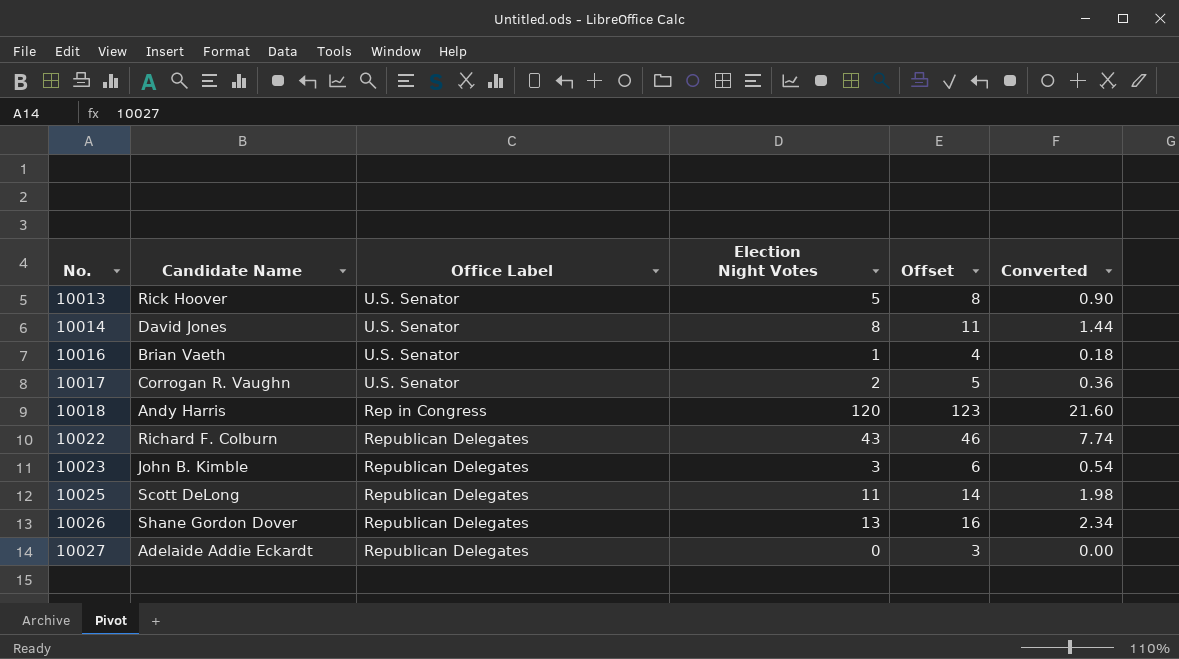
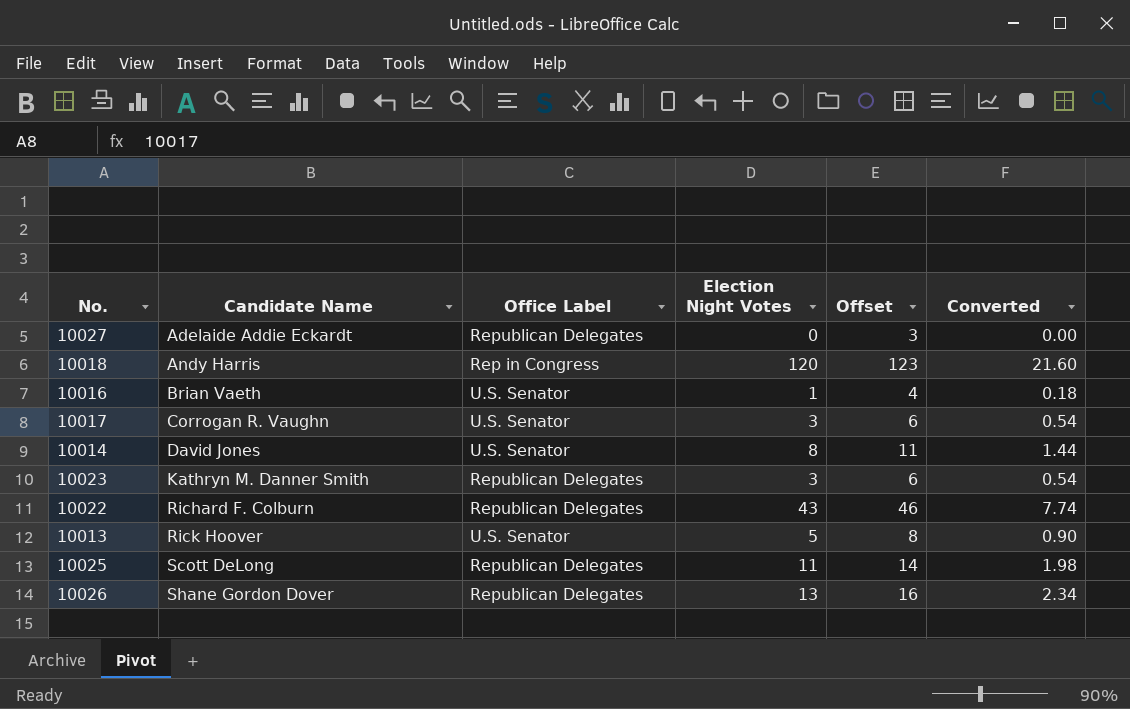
row order: No. ascending -> Candidate Name ascending
10017 | Election Night Votes: 2 -> 3
10017 | Offset: 5 -> 6
10017 | Converted: 0.36 -> 0.54
10023 | Candidate Name: John B. Kimble -> Kathryn M. Danner Smith

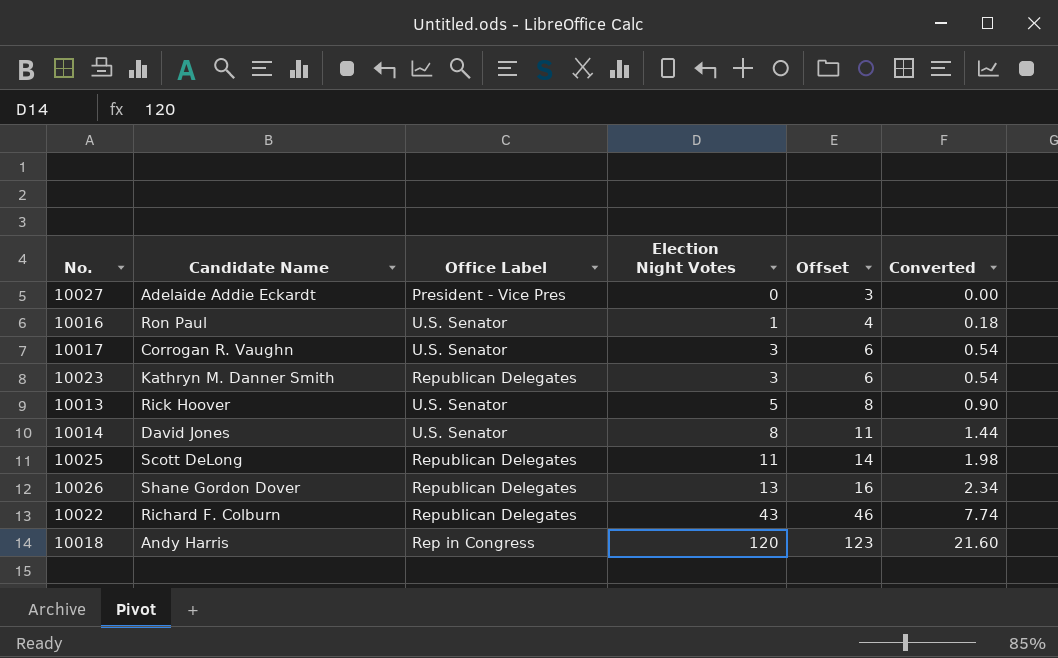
row order: Candidate Name ascending -> Election Night Votes ascending
10027 | Office Label: Republican Delegates -> President - Vice Pres
10016 | Candidate Name: Brian Vaeth -> Ron Paul

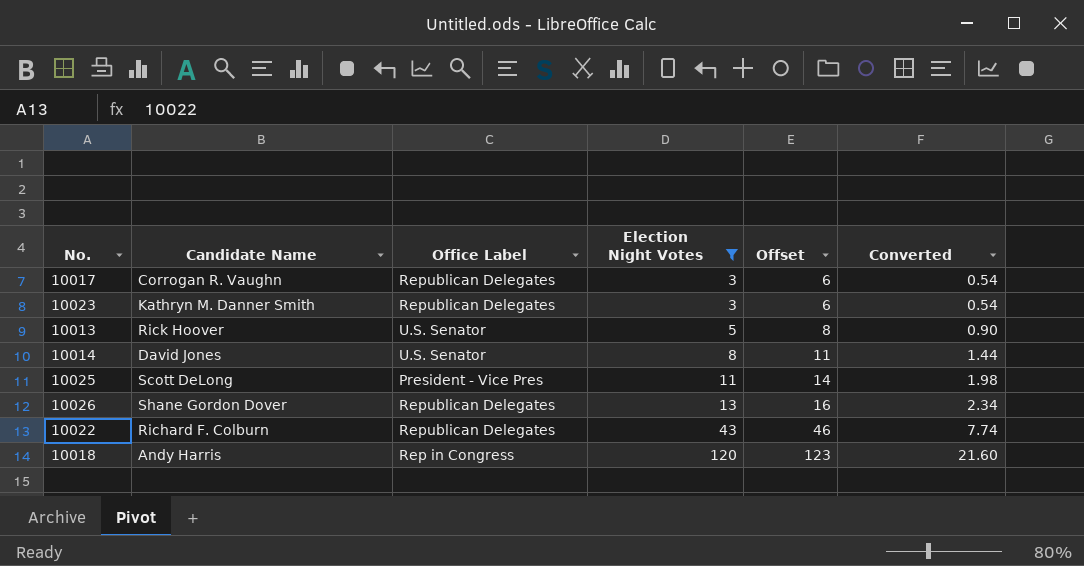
filter: none -> Election Night Votes >= 3
10017 | Office Label: U.S. Senator -> Republican Delegates
10025 | Office Label: Republican Delegates -> President - Vice Pres

